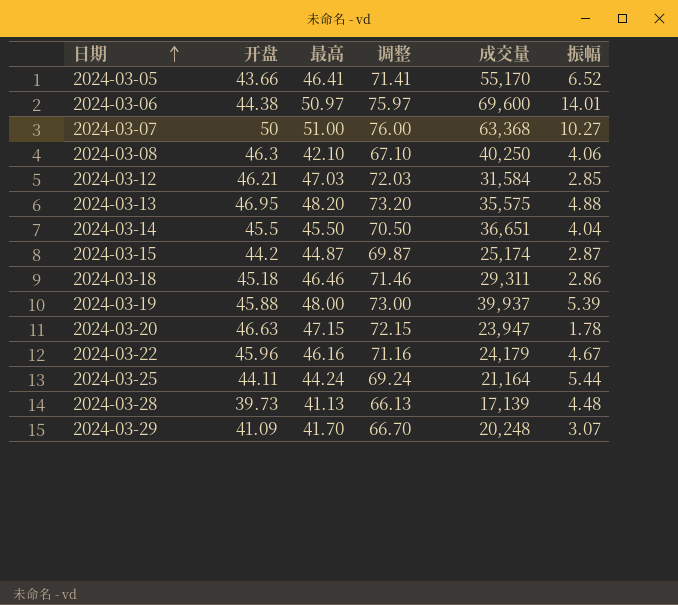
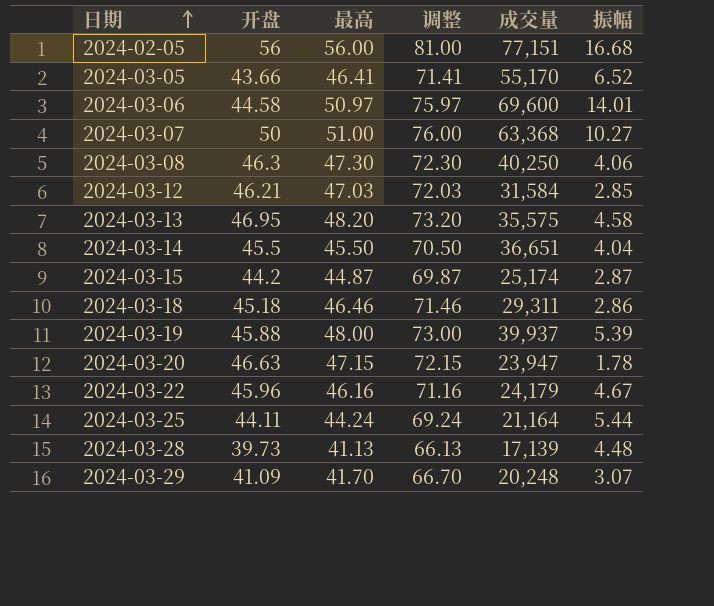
row 2024-02-05: none -> 56 | 56.00 | 81.00 | 77,151 | 16.68
2024-03-06 | 开盘: 44.38 -> 44.58
2024-03-08 | 最高: 42.10 -> 47.30
2024-03-08 | 调整: 67.10 -> 72.30
2024-03-13 | 振幅: 4.88 -> 4.58

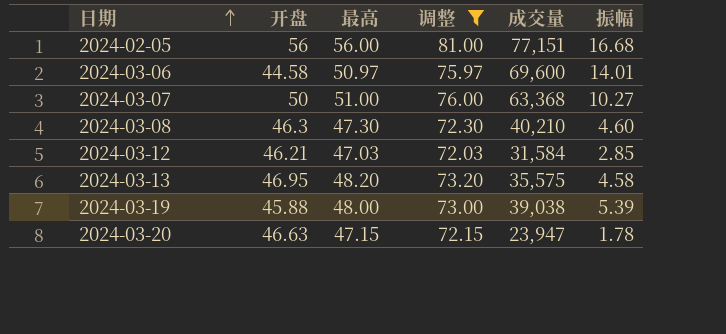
filter: none -> 调整 >= 72.03
2024-03-08 | 成交量: 40,250 -> 40,210
2024-03-08 | 振幅: 4.06 -> 4.60
2024-03-19 | 成交量: 39,937 -> 39,038

